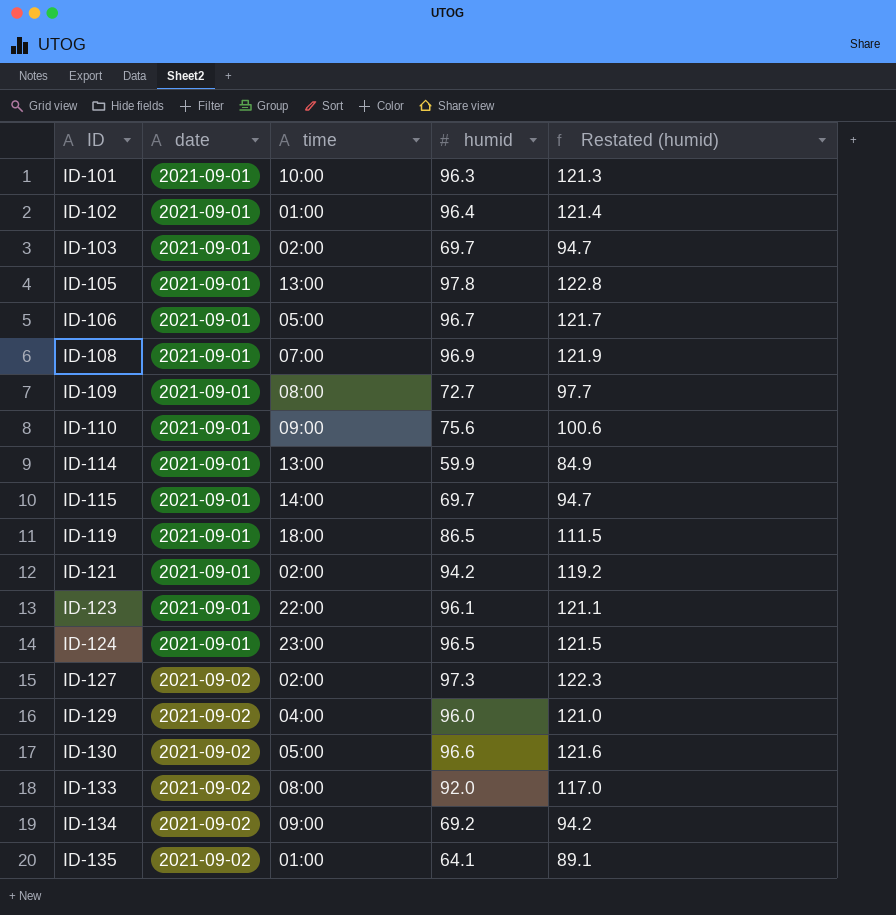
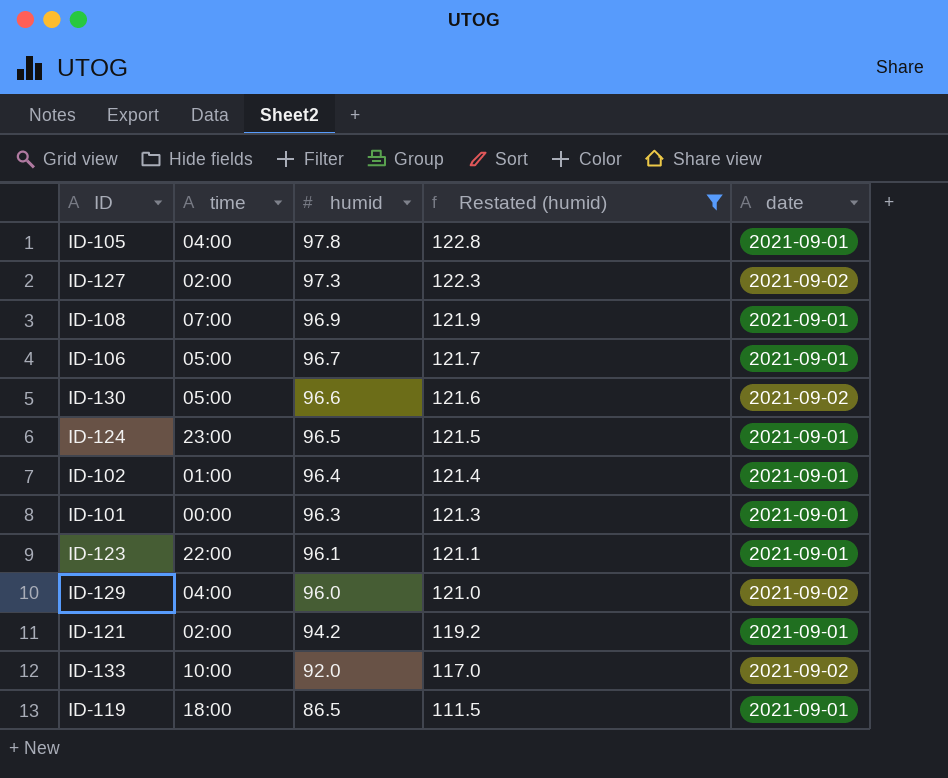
filter: none -> Restated (humid) >= 111.5
row order: ID ascending -> humid descending
column date | position: 2 -> 5
ID-105 | time: 13:00 -> 04:00
ID-101 | time: 10:00 -> 00:00
ID-133 | time: 08:00 -> 10:00

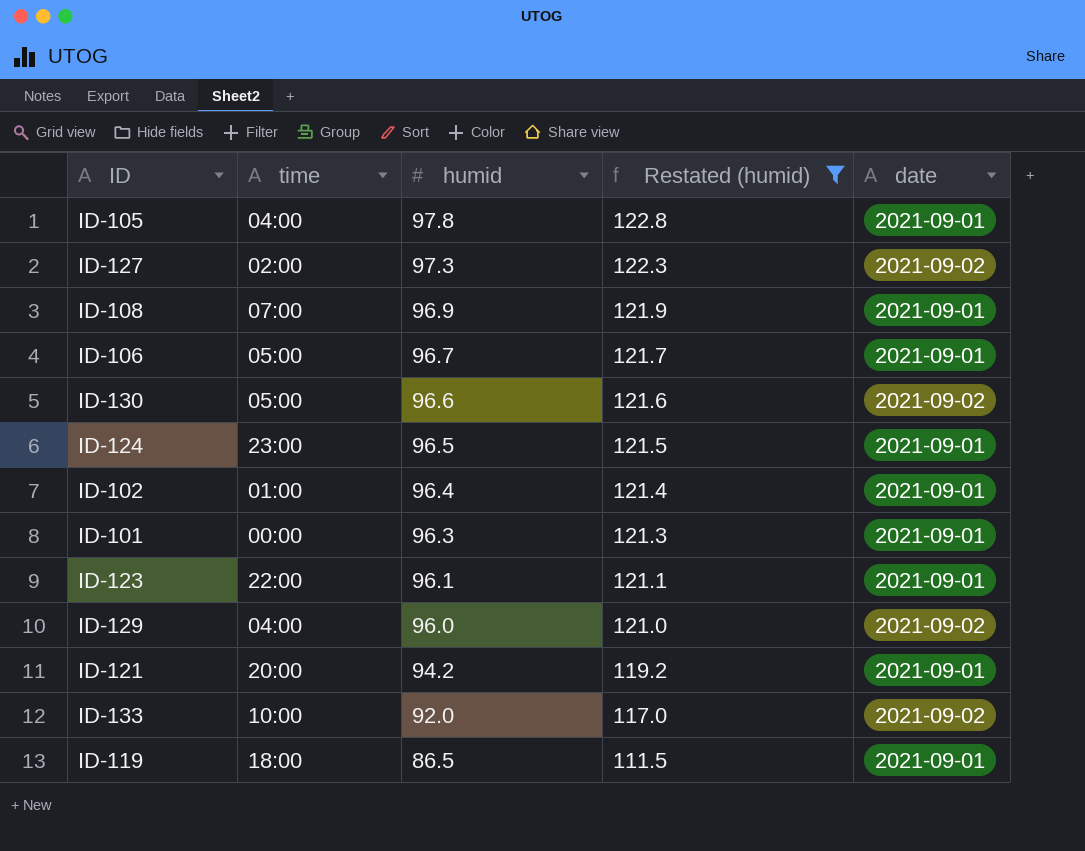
ID-121 | time: 02:00 -> 20:00

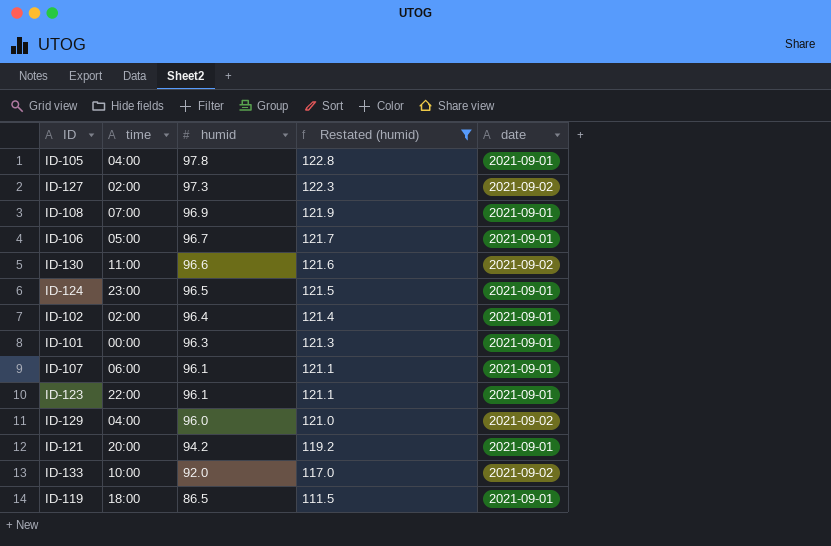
ID-130 | time: 05:00 -> 11:00
ID-102 | time: 01:00 -> 02:00
row ID-107: none -> 06:00 | 96.1 | 121.1 | 2021-09-01

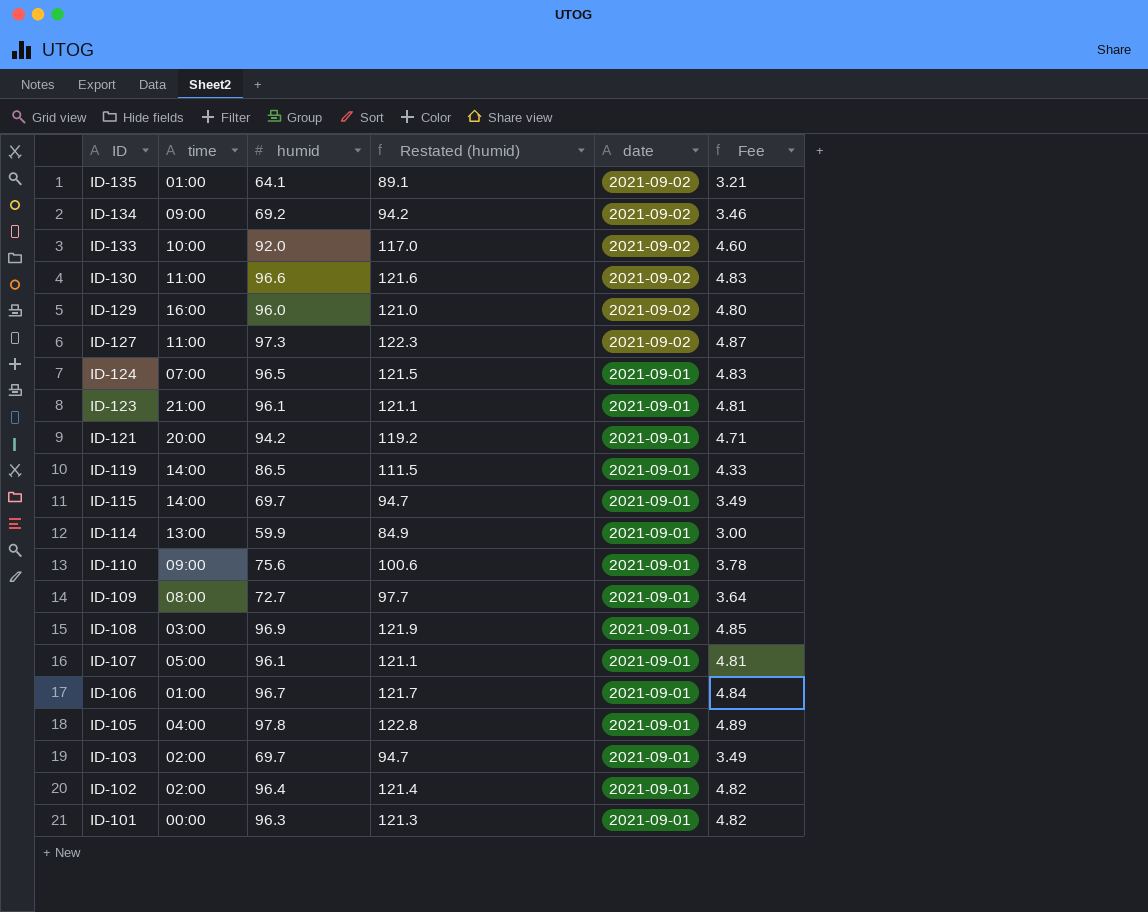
filter: Restated (humid) >= 111.5 -> none
row order: humid descending -> ID descending
column Fee | formula: none -> [humid] * 0.05
ID-129 | time: 04:00 -> 16:00
ID-127 | time: 02:00 -> 11:00
ID-124 | time: 23:00 -> 07:00
ID-123 | time: 22:00 -> 21:00
ID-119 | time: 18:00 -> 14:00
ID-108 | time: 07:00 -> 03:00
ID-107 | time: 06:00 -> 05:00
ID-106 | time: 05:00 -> 01:00

